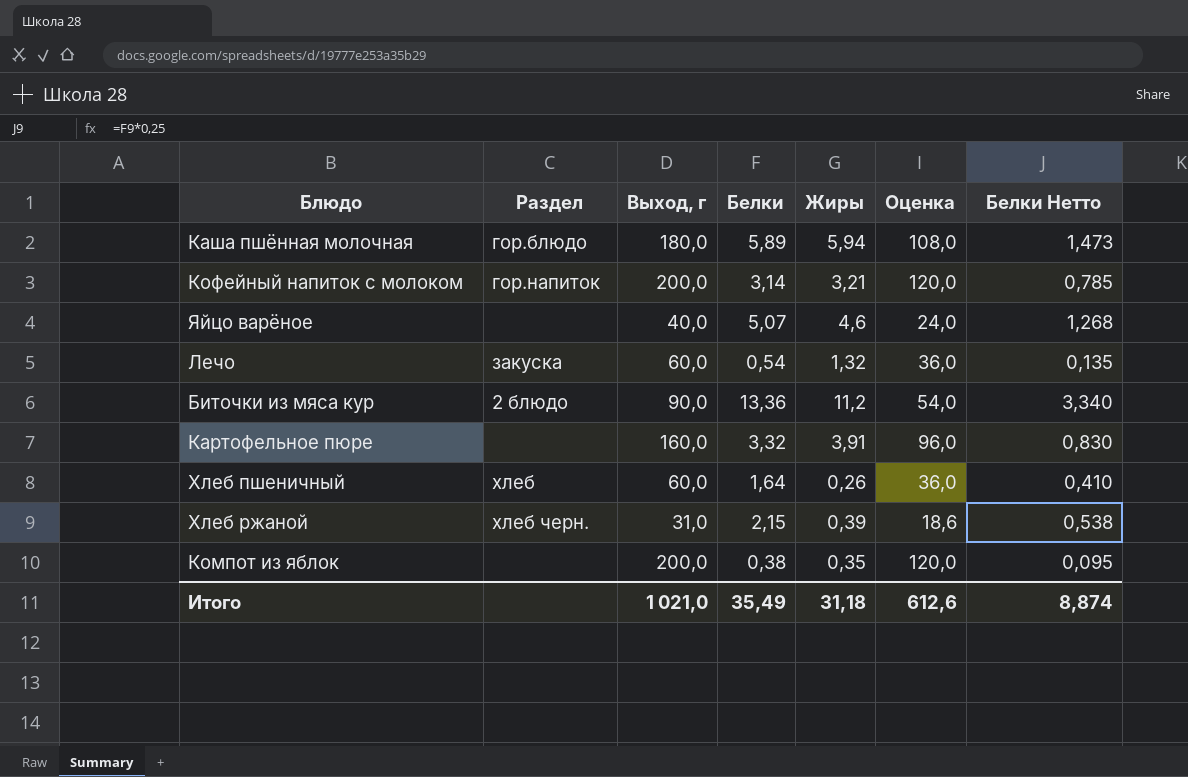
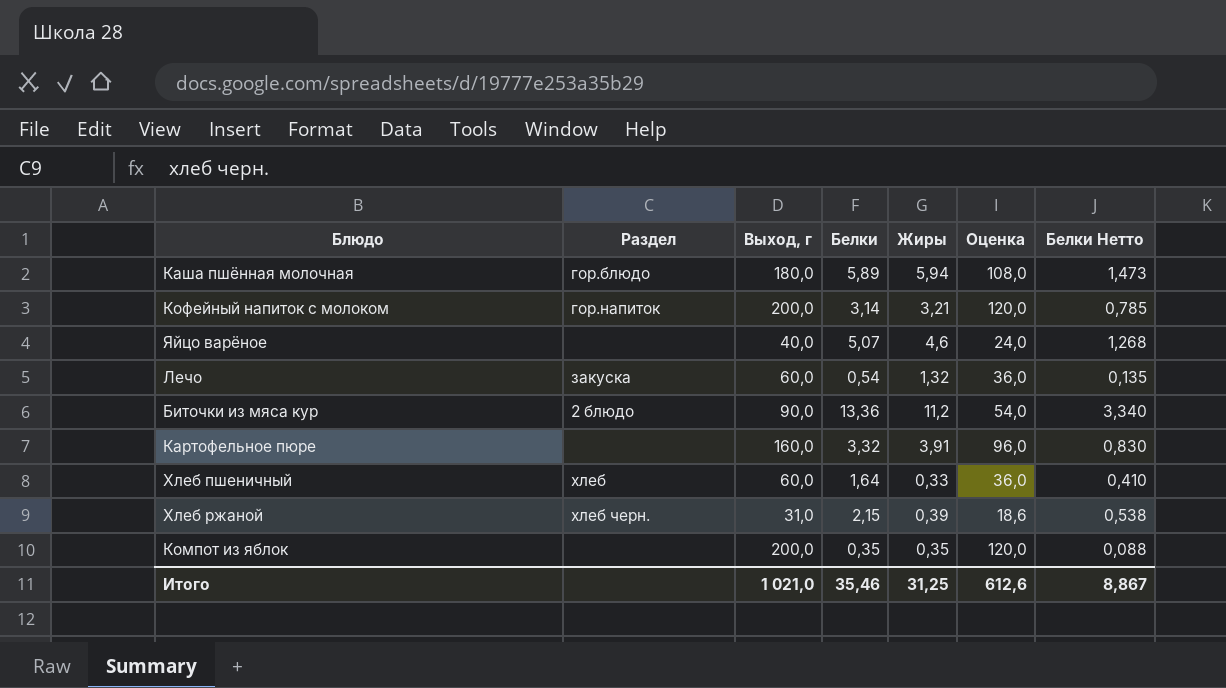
Хлеб пшеничный | Жиры: 0,26 -> 0,33
Компот из яблок | Белки: 0,38 -> 0,35
Компот из яблок | Белки Нетто: 0,095 -> 0,088
Итого | Белки: 35,49 -> 35,46
Итого | Жиры: 31,18 -> 31,25
Итого | Белки Нетто: 8,874 -> 8,867

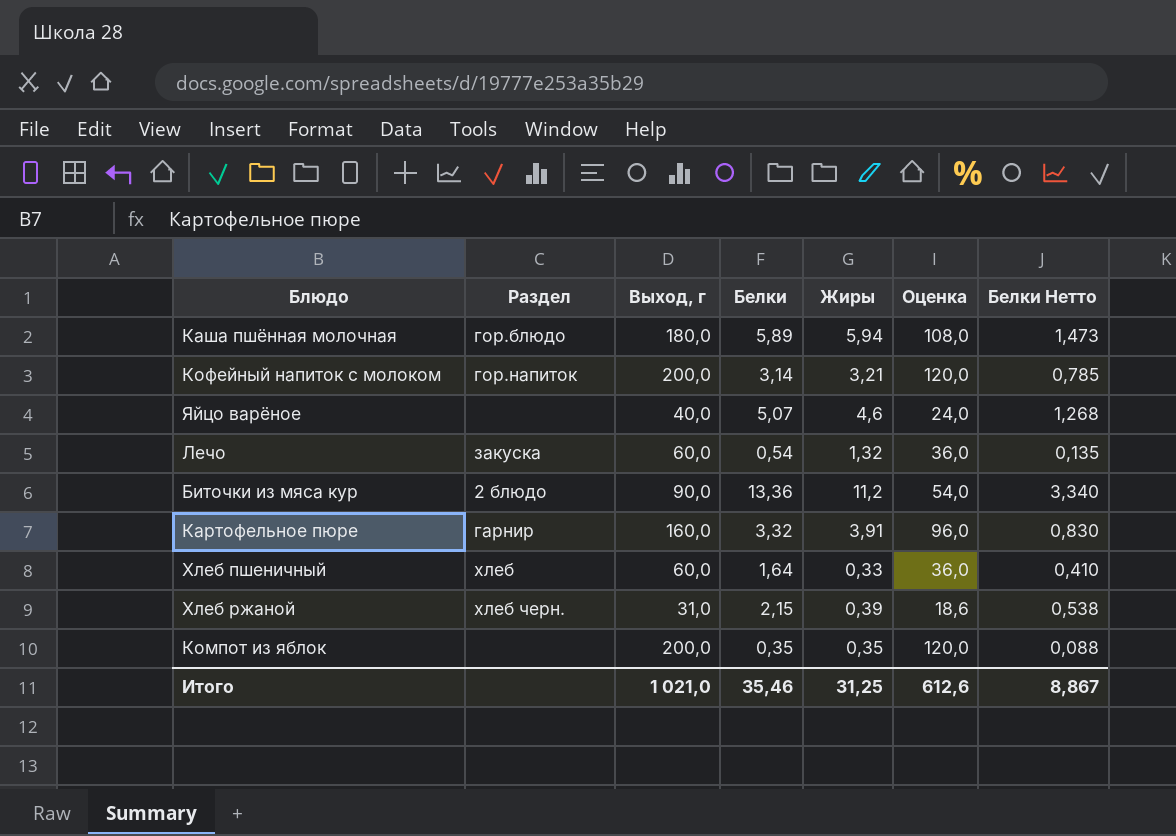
Картофельное пюре | Раздел: none -> гарнир

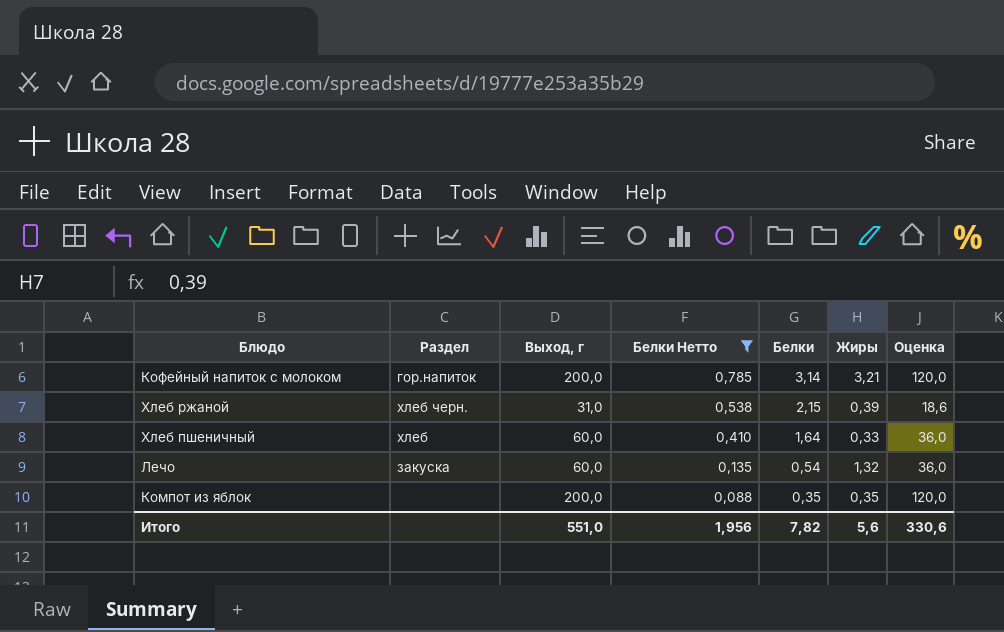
filter: none -> Белки Нетто <= 0,785
row order: none -> Белки Нетто descending
column Белки Нетто | position: 7 -> 4
Итого | Выход, г: 1 021,0 -> 551,0
Итого | Белки Нетто: 8,867 -> 1,956
Итого | Белки: 35,46 -> 7,82
Итого | Жиры: 31,25 -> 5,6
Итого | Оценка: 612,6 -> 330,6

